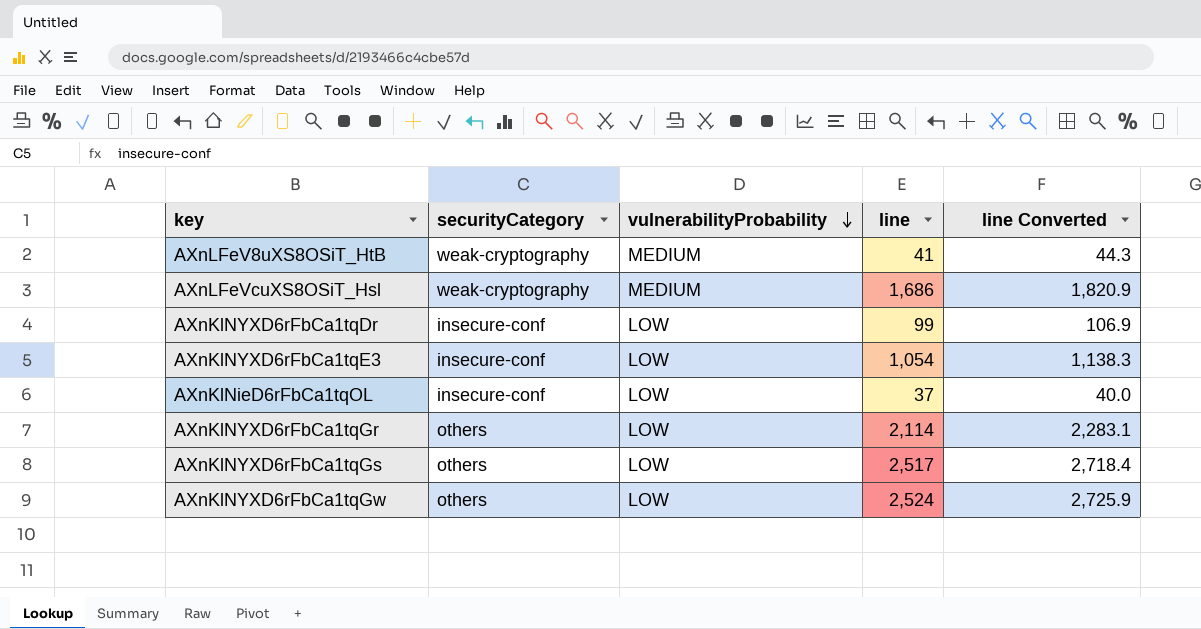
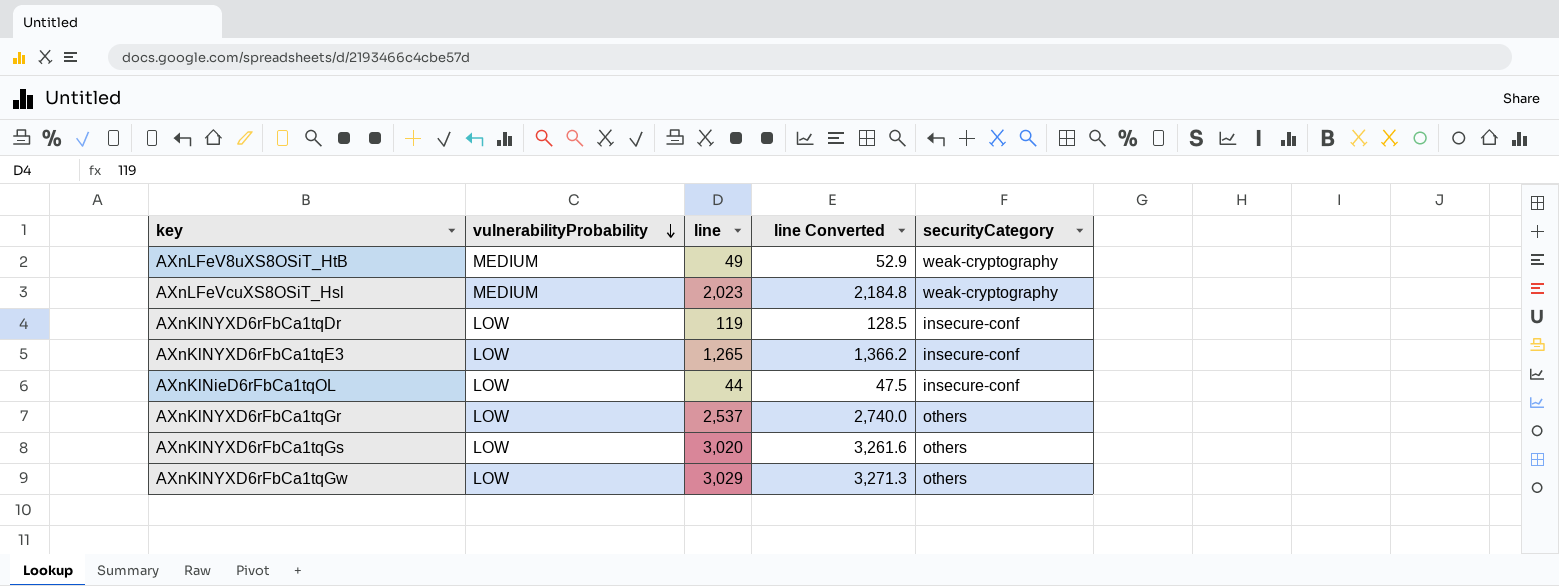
column securityCategory | position: 2 -> 5
AXnLFeV8uXS8OSiT_HtB | line: 41 -> 49
AXnLFeV8uXS8OSiT_HtB | line Converted: 44.3 -> 52.9
AXnLFeVcuXS8OSiT_Hsl | line: 1,686 -> 2,023
AXnLFeVcuXS8OSiT_Hsl | line Converted: 1,820.9 -> 2,184.8
AXnKlNYXD6rFbCa1tqDr | line: 99 -> 119
AXnKlNYXD6rFbCa1tqDr | line Converted: 106.9 -> 128.5
AXnKlNYXD6rFbCa1tqE3 | line: 1,054 -> 1,265
AXnKlNYXD6rFbCa1tqE3 | line Converted: 1,138.3 -> 1,366.2
AXnKlNieD6rFbCa1tqOL | line: 37 -> 44
AXnKlNieD6rFbCa1tqOL | line Converted: 40.0 -> 47.5
AXnKlNYXD6rFbCa1tqGr | line: 2,114 -> 2,537
AXnKlNYXD6rFbCa1tqGr | line Converted: 2,283.1 -> 2,740.0
AXnKlNYXD6rFbCa1tqGs | line: 2,517 -> 3,020
AXnKlNYXD6rFbCa1tqGs | line Converted: 2,718.4 -> 3,261.6
AXnKlNYXD6rFbCa1tqGw | line: 2,524 -> 3,029
AXnKlNYXD6rFbCa1tqGw | line Converted: 2,725.9 -> 3,271.3

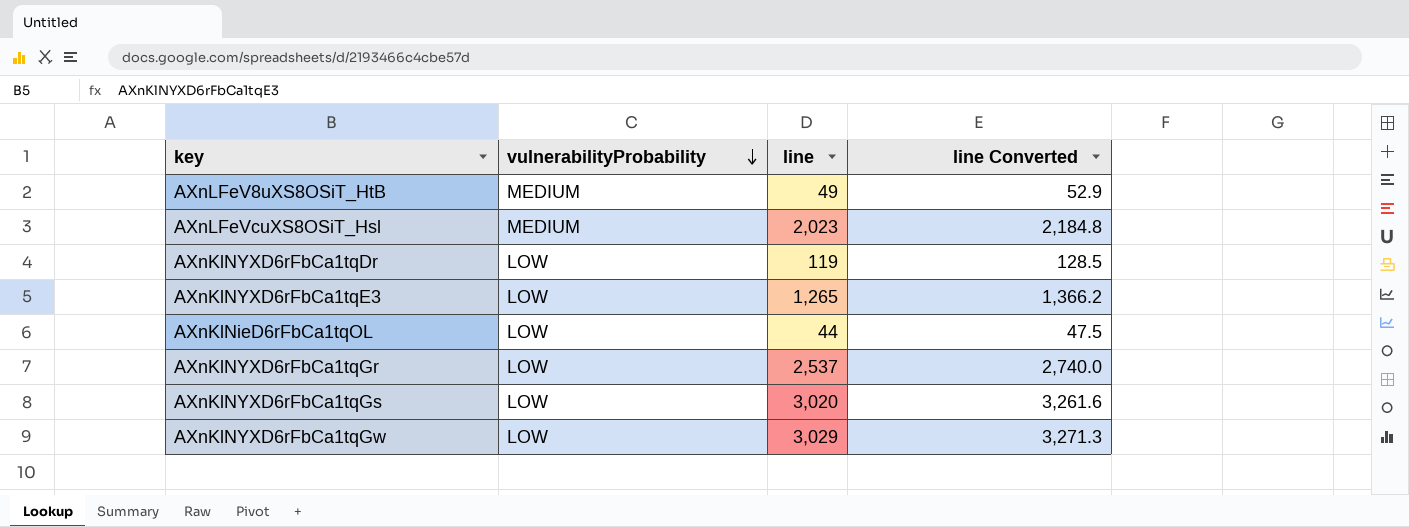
column securityCategory | position: 5 -> none

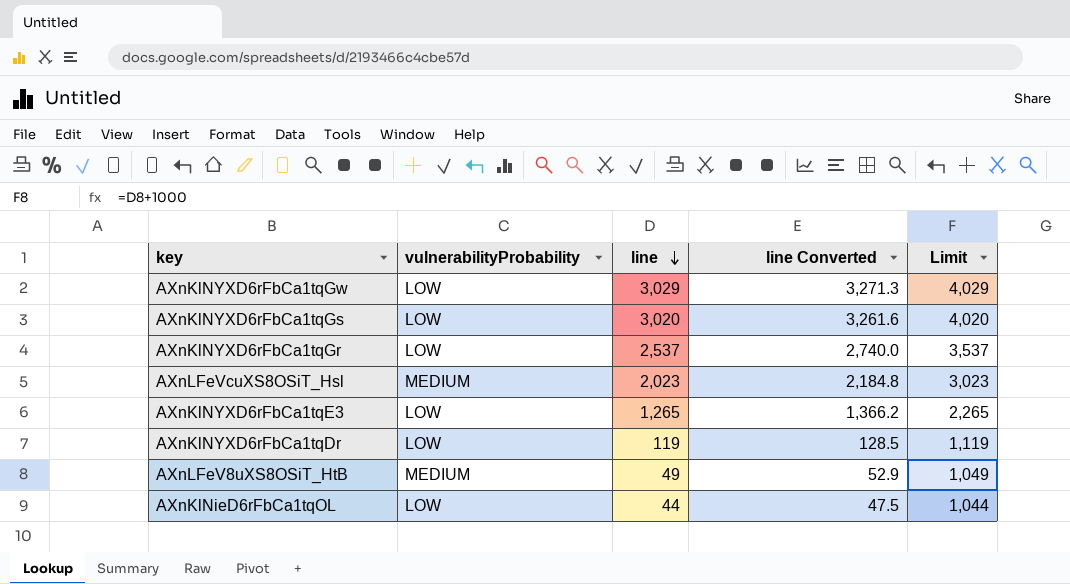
row order: vulnerabilityProbability descending -> line descending
column Limit | formula: none -> [line] + 1000

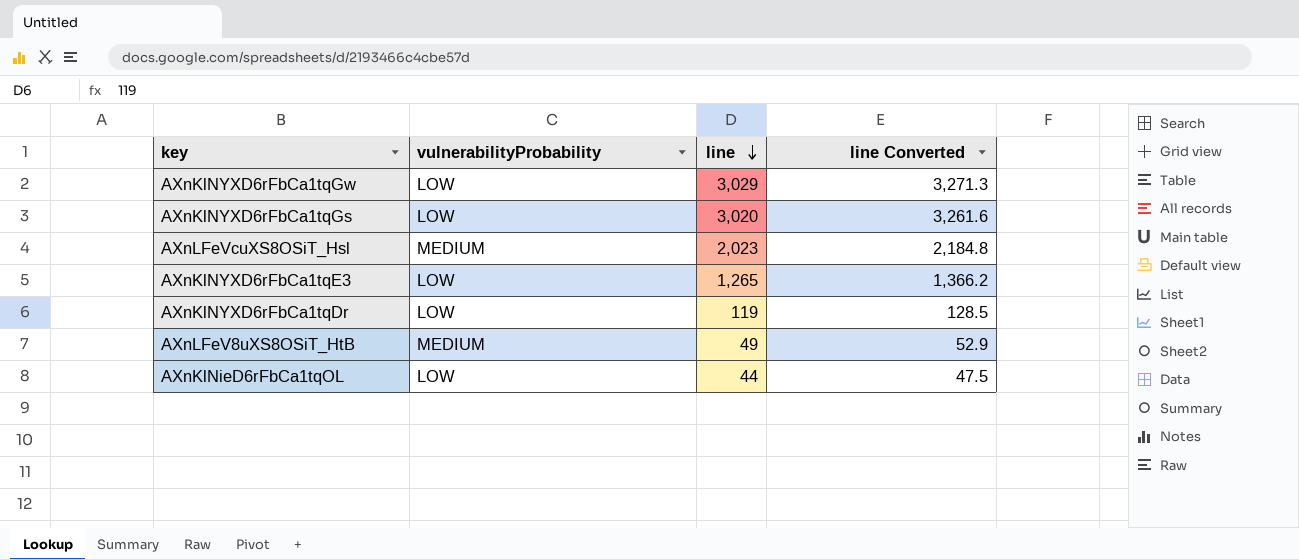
column Limit | formula: [line] + 1000 -> none
row AXnKlNYXD6rFbCa1tqGr: LOW | 2,537 | 2,740.0 | 3,537 -> none

